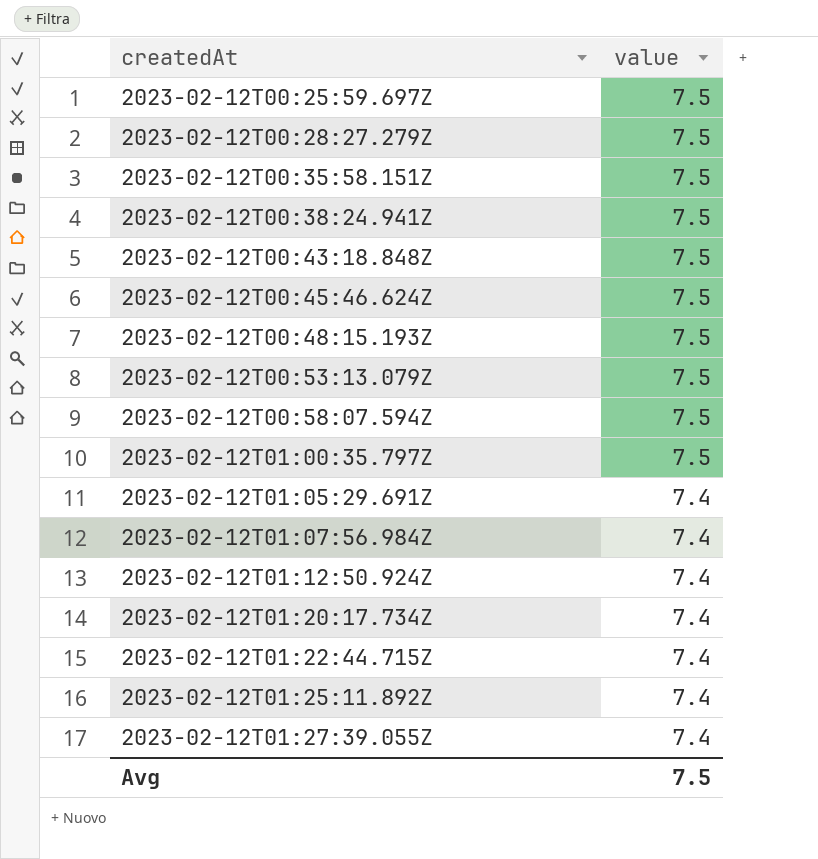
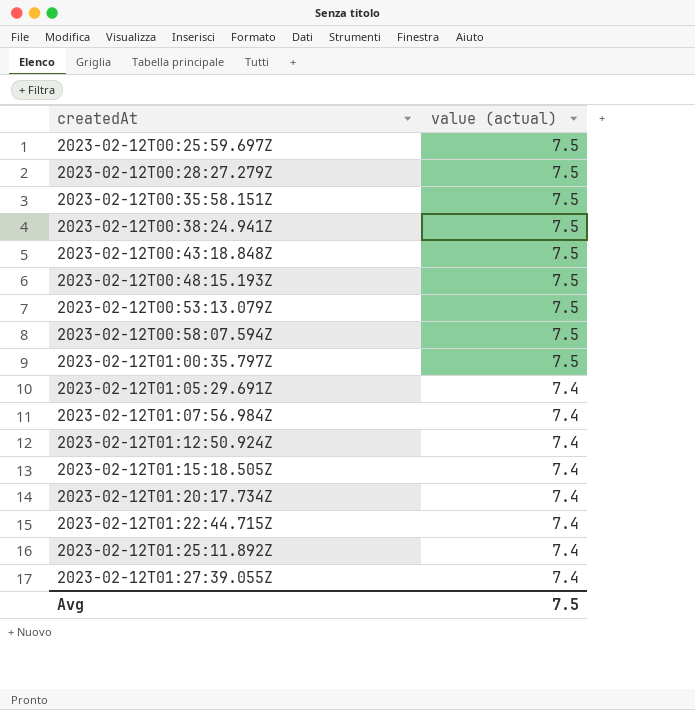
column name: value -> value (actual)
row 2023-02-12T00:45:46.624Z: 7.5 -> none
row 2023-02-12T01:15:18.505Z: none -> 7.4

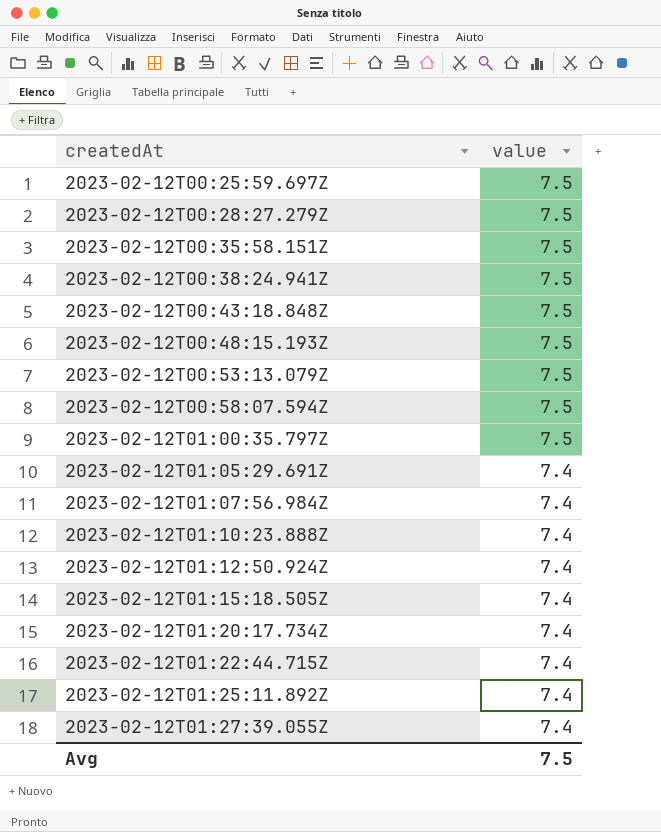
column name: value (actual) -> value
row 2023-02-12T01:10:23.888Z: none -> 7.4

